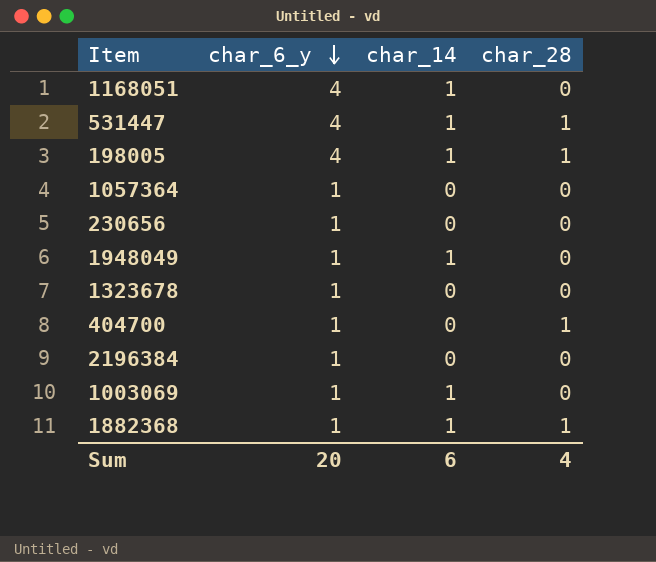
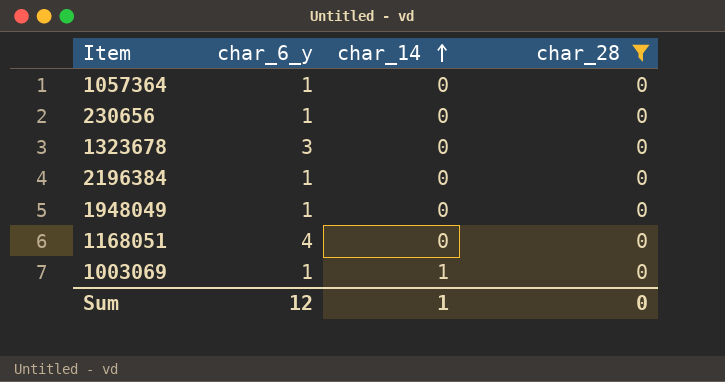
filter: none -> char_28 = 0
row order: char_6_y descending -> char_14 ascending
1323678 | char_6_y: 1 -> 3
1948049 | char_14: 1 -> 0
1168051 | char_14: 1 -> 0
Sum | char_6_y: 20 -> 12
Sum | char_14: 6 -> 1
Sum | char_28: 4 -> 0

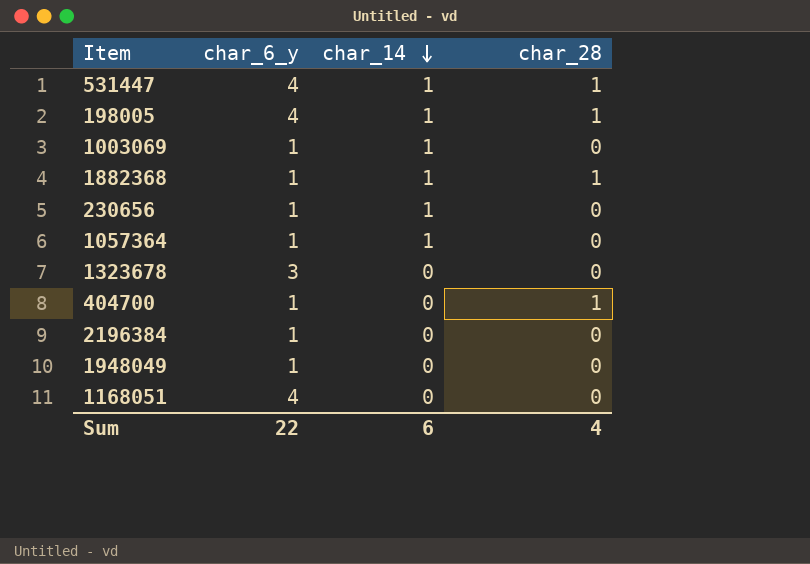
filter: char_28 = 0 -> none
row order: char_14 ascending -> char_14 descending
230656 | char_14: 0 -> 1
1057364 | char_14: 0 -> 1
Sum | char_6_y: 12 -> 22
Sum | char_14: 1 -> 6
Sum | char_28: 0 -> 4

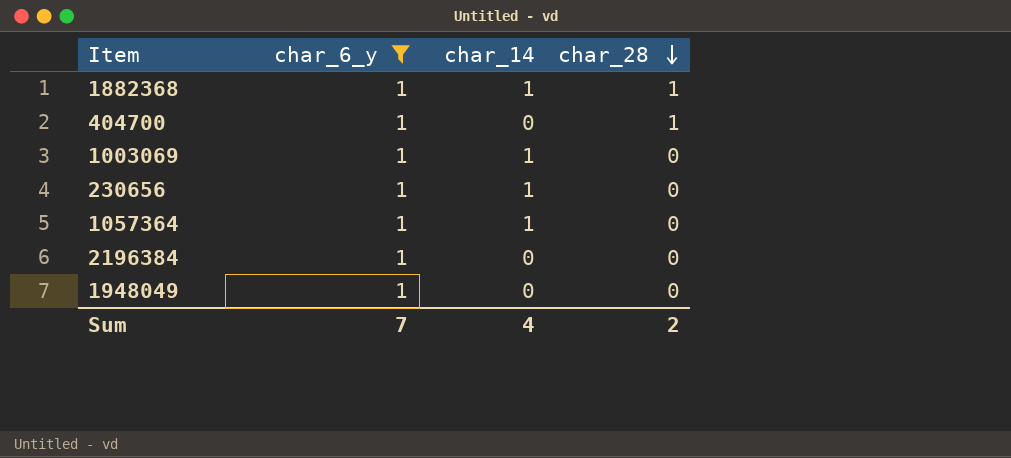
filter: none -> char_6_y = 1
row order: char_14 descending -> char_28 descending
Sum | char_6_y: 22 -> 7
Sum | char_14: 6 -> 4
Sum | char_28: 4 -> 2

